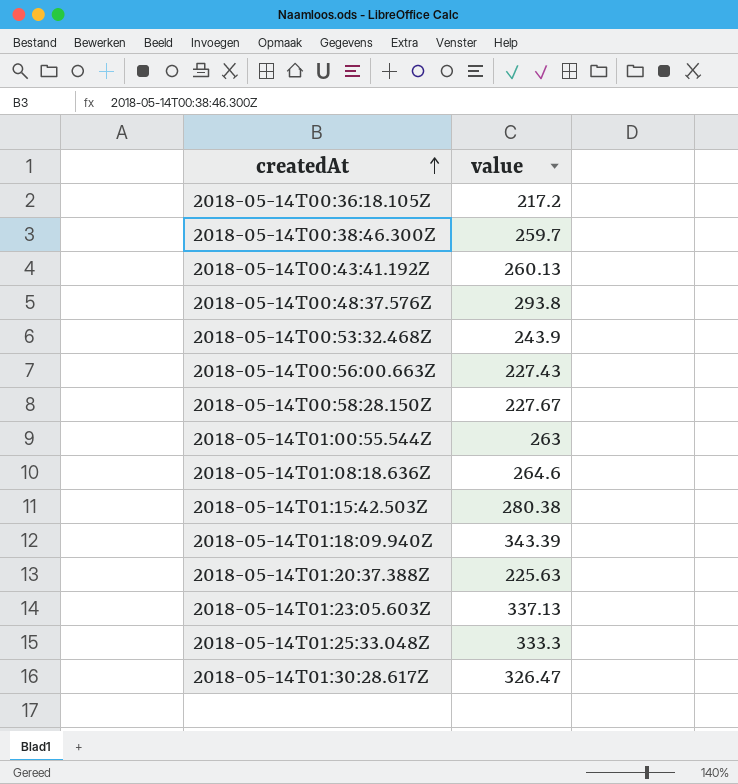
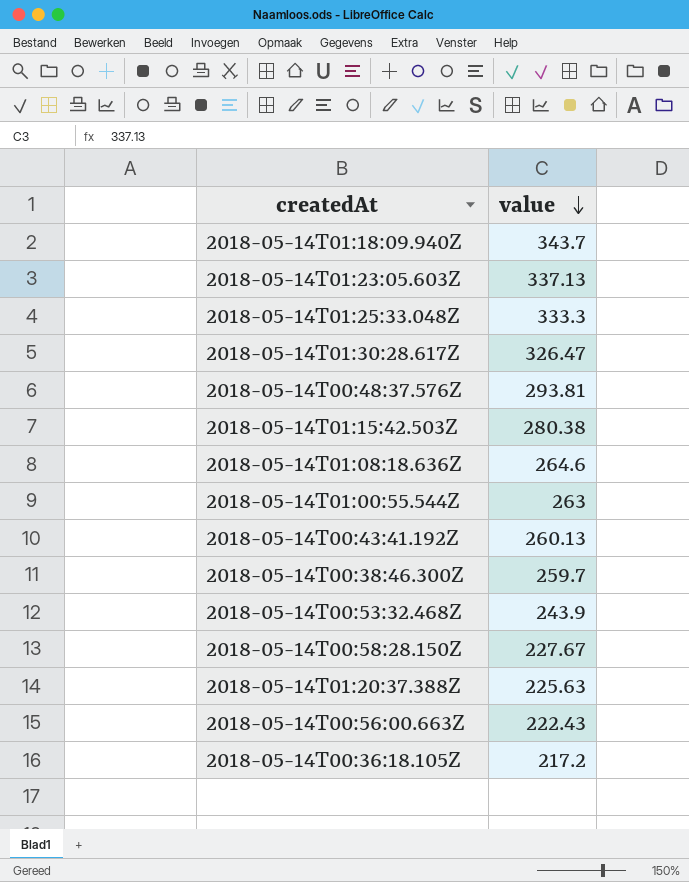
row order: createdAt ascending -> value descending
2018-05-14T01:18:09.940Z | value: 343.39 -> 343.7
2018-05-14T00:48:37.576Z | value: 293.8 -> 293.81
2018-05-14T00:56:00.663Z | value: 227.43 -> 222.43

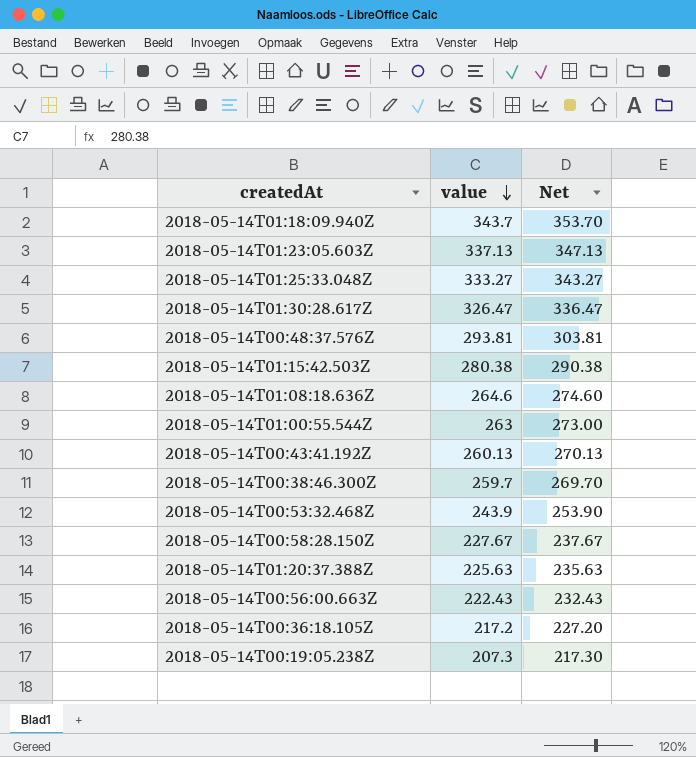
column Net | formula: none -> [value] + 10
2018-05-14T01:25:33.048Z | value: 333.3 -> 333.27
row 2018-05-14T00:19:05.238Z: none -> 207.3 | 217.30

